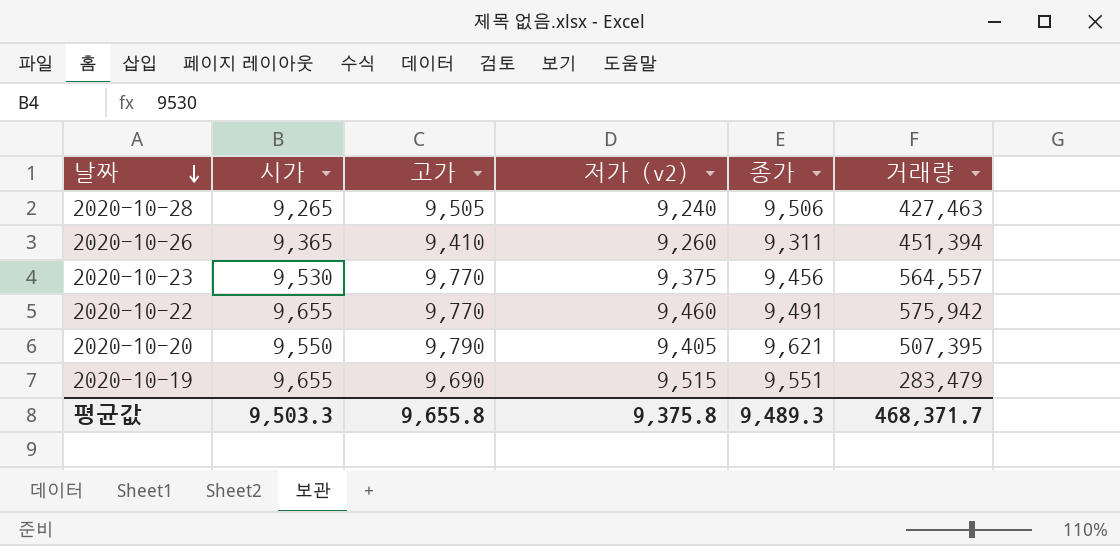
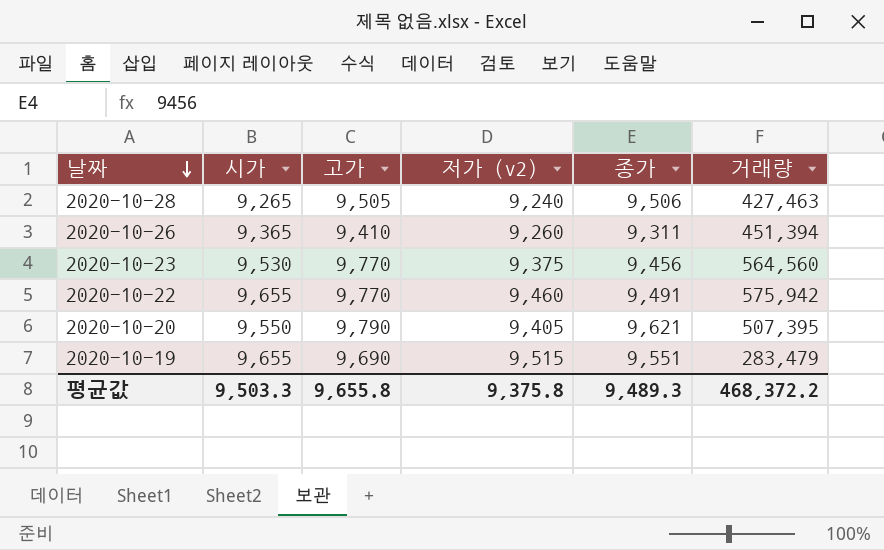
2020-10-23 | 거래량: 564,557 -> 564,560
평균값 | 거래량: 468,371.7 -> 468,372.2

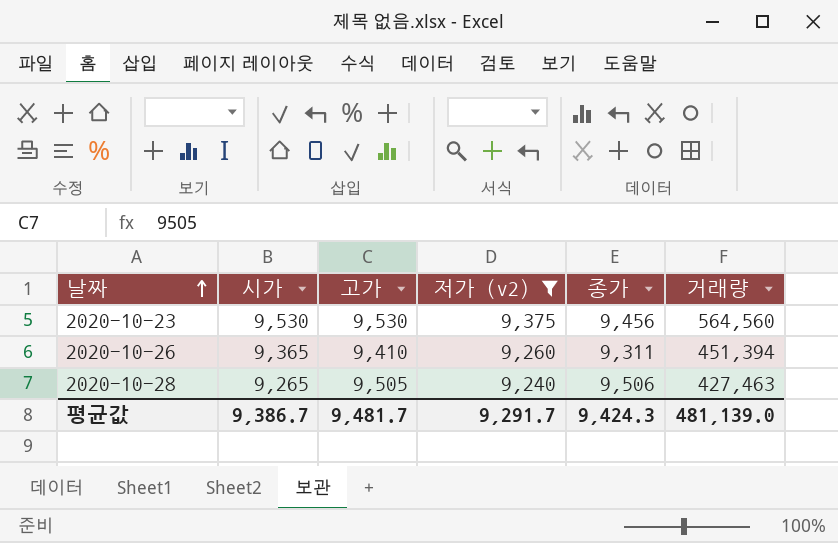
filter: none -> 저가 (v2) <= 9,375
row order: 날짜 descending -> 날짜 ascending
2020-10-23 | 고가: 9,770 -> 9,530
평균값 | 시가: 9,503.3 -> 9,386.7
평균값 | 고가: 9,655.8 -> 9,481.7
평균값 | 저가 (v2): 9,375.8 -> 9,291.7
평균값 | 종가: 9,489.3 -> 9,424.3
평균값 | 거래량: 468,372.2 -> 481,139.0

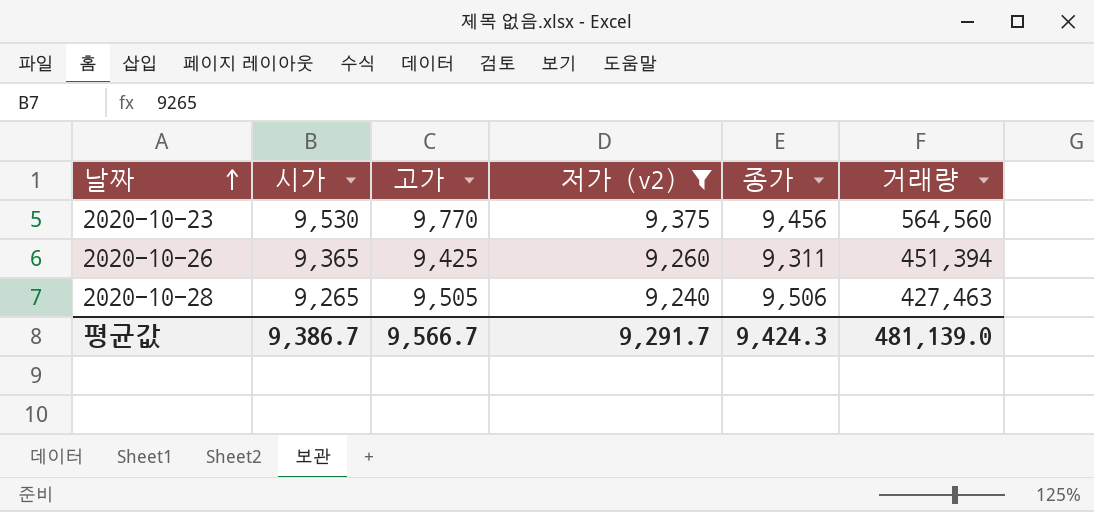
2020-10-23 | 고가: 9,530 -> 9,770
2020-10-26 | 고가: 9,410 -> 9,425
평균값 | 고가: 9,481.7 -> 9,566.7

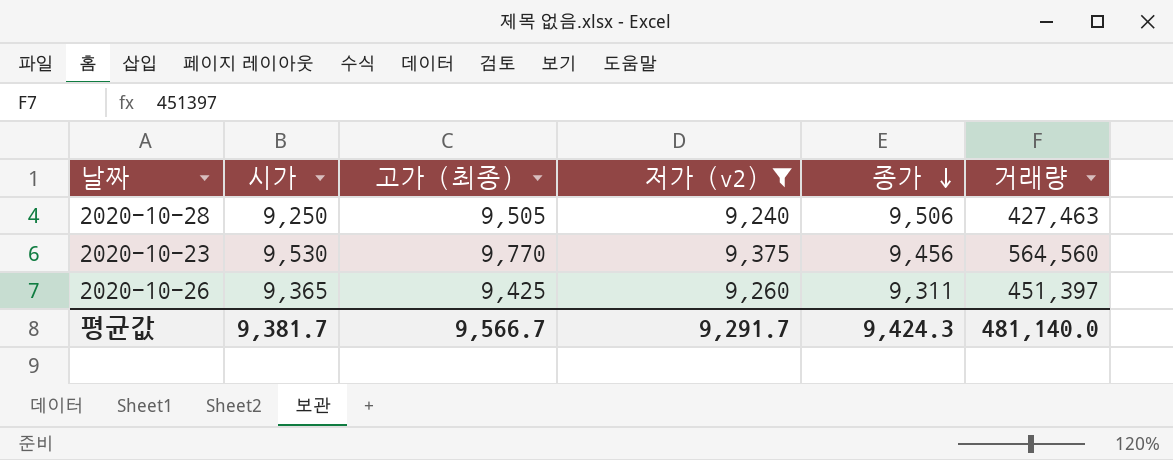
row order: 날짜 ascending -> 종가 descending
column name: 고가 -> 고가 (최종)
2020-10-28 | 시가: 9,265 -> 9,250
2020-10-26 | 거래량: 451,394 -> 451,397
평균값 | 시가: 9,386.7 -> 9,381.7
평균값 | 거래량: 481,139.0 -> 481,140.0

